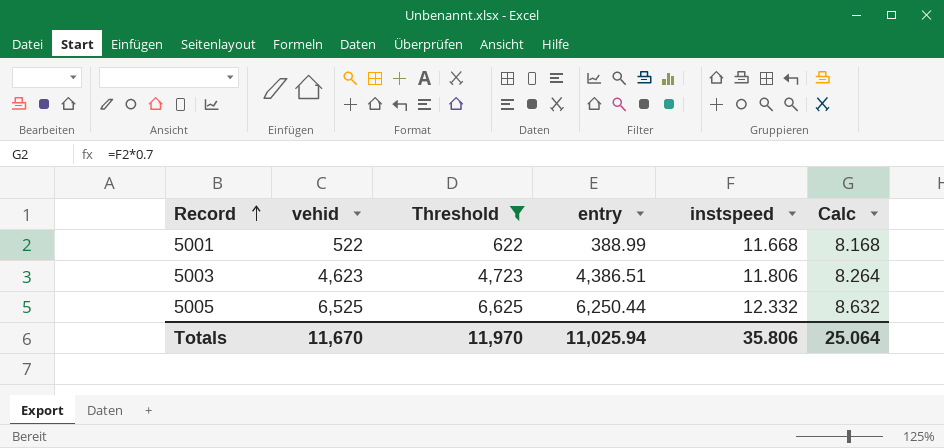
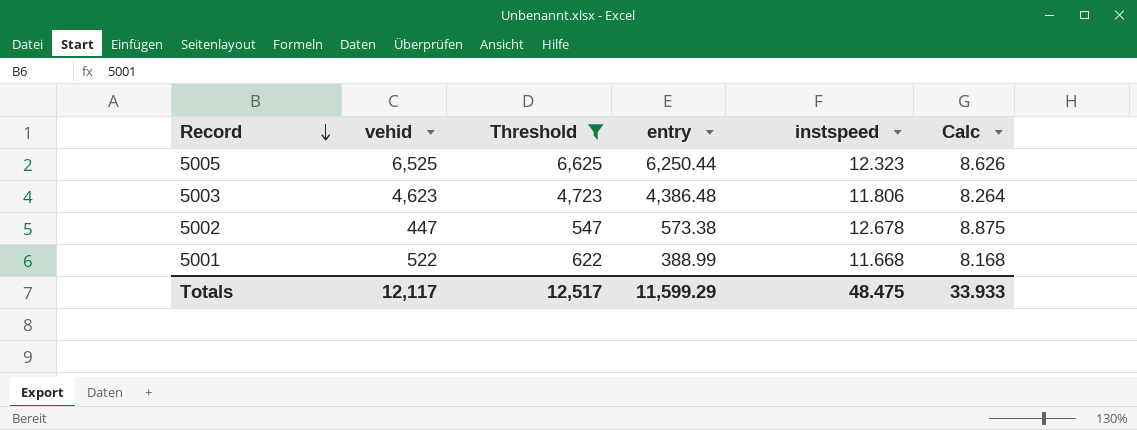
row order: Record ascending -> Record descending
5005 | instspeed: 12.332 -> 12.323
5005 | Calc: 8.632 -> 8.626
5003 | entry: 4,386.51 -> 4,386.48
row 5002: none -> 447 | 547 | 573.38 | 12.678 | 8.875
Totals | vehid: 11,670 -> 12,117
Totals | Threshold: 11,970 -> 12,517
Totals | entry: 11,025.94 -> 11,599.29
Totals | instspeed: 35.806 -> 48.475
Totals | Calc: 25.064 -> 33.933

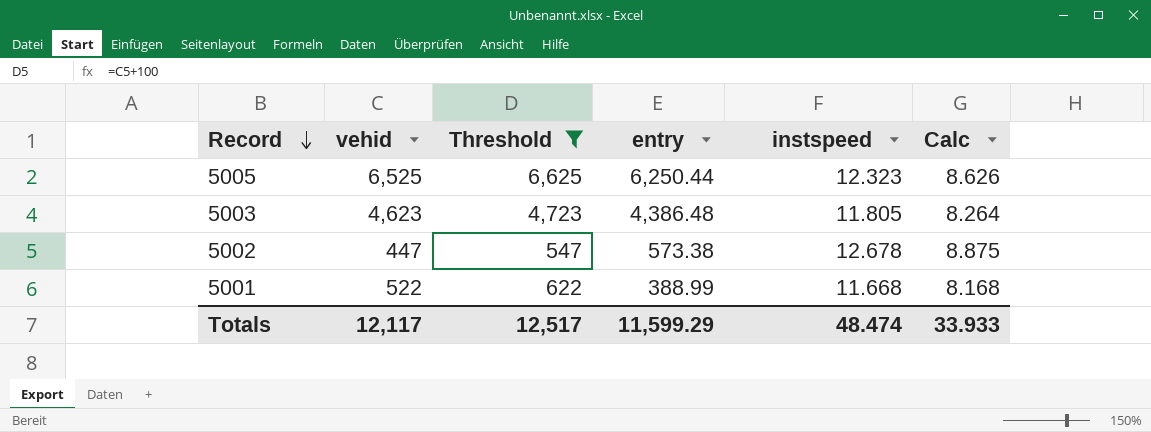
5003 | instspeed: 11.806 -> 11.805
Totals | instspeed: 48.475 -> 48.474

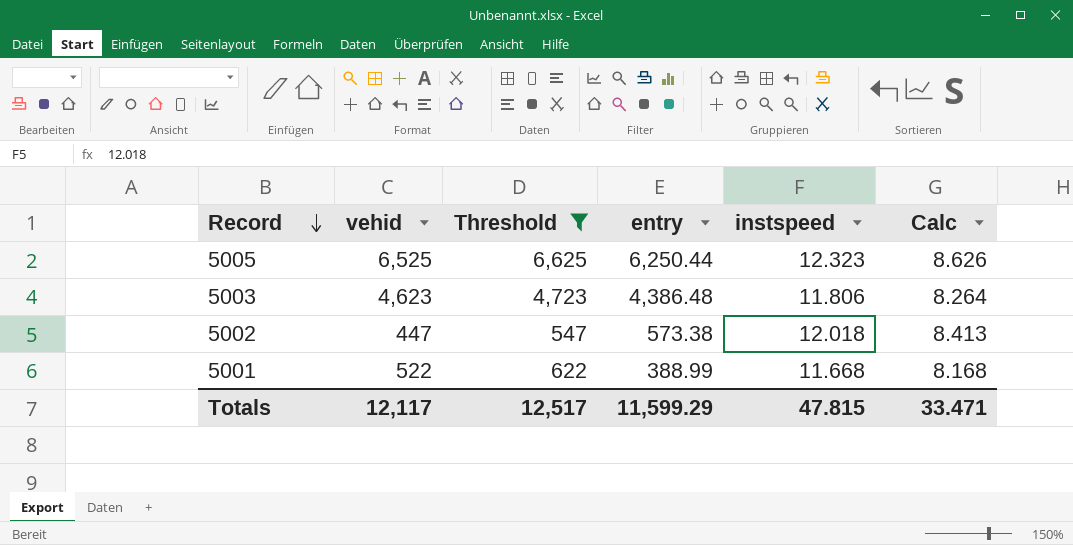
5003 | instspeed: 11.805 -> 11.806
5002 | instspeed: 12.678 -> 12.018
5002 | Calc: 8.875 -> 8.413
Totals | instspeed: 48.474 -> 47.815
Totals | Calc: 33.933 -> 33.471

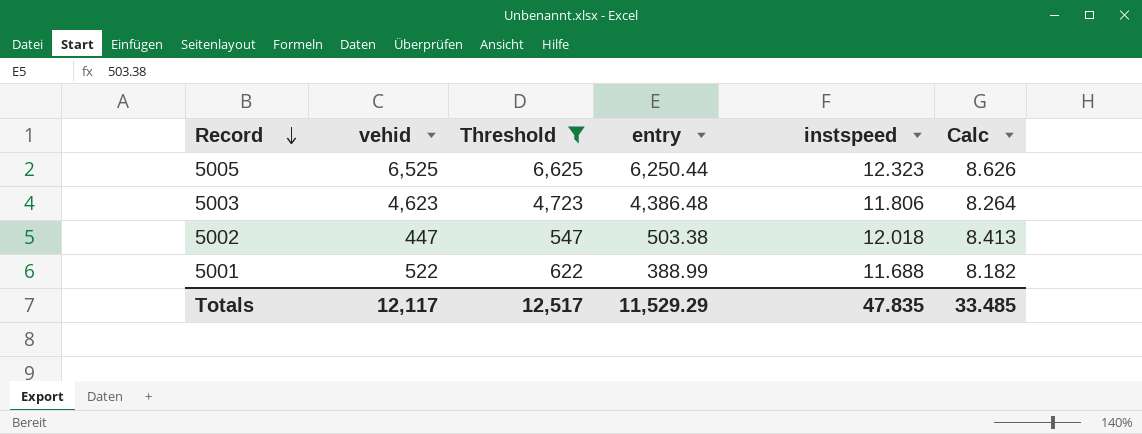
5002 | entry: 573.38 -> 503.38
5001 | instspeed: 11.668 -> 11.688
5001 | Calc: 8.168 -> 8.182
Totals | entry: 11,599.29 -> 11,529.29
Totals | instspeed: 47.815 -> 47.835
Totals | Calc: 33.471 -> 33.485

